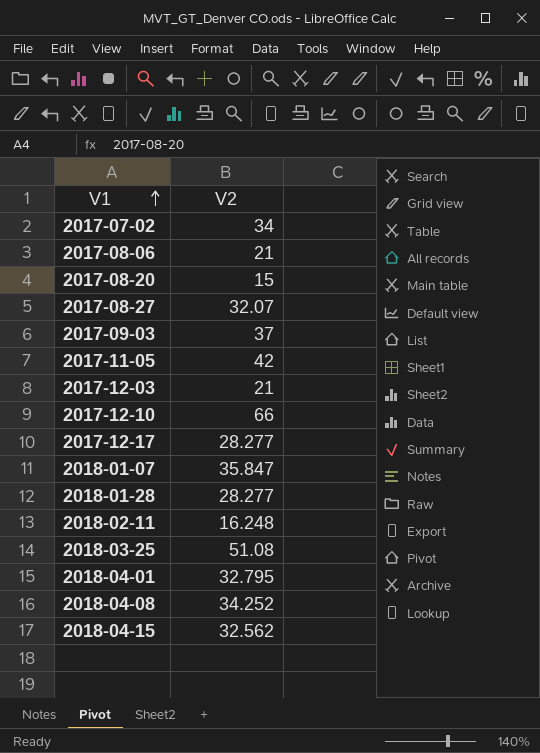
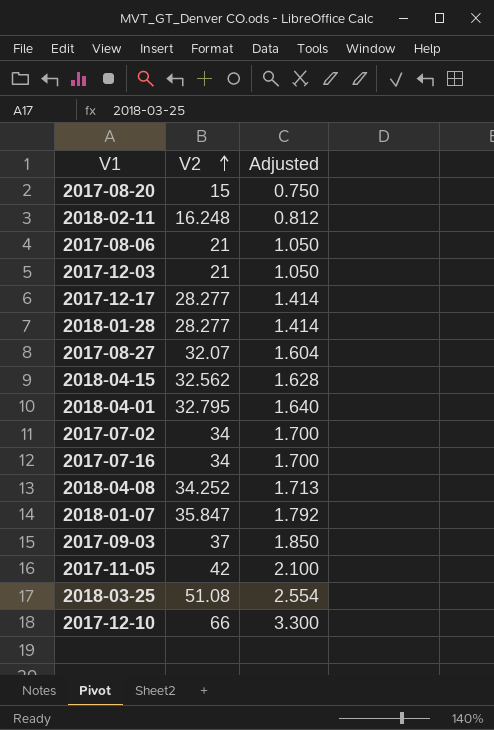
row order: V1 ascending -> V2 ascending
column Adjusted | formula: none -> [V2] * 0.05
row 2017-07-16: none -> 34 | 1.700

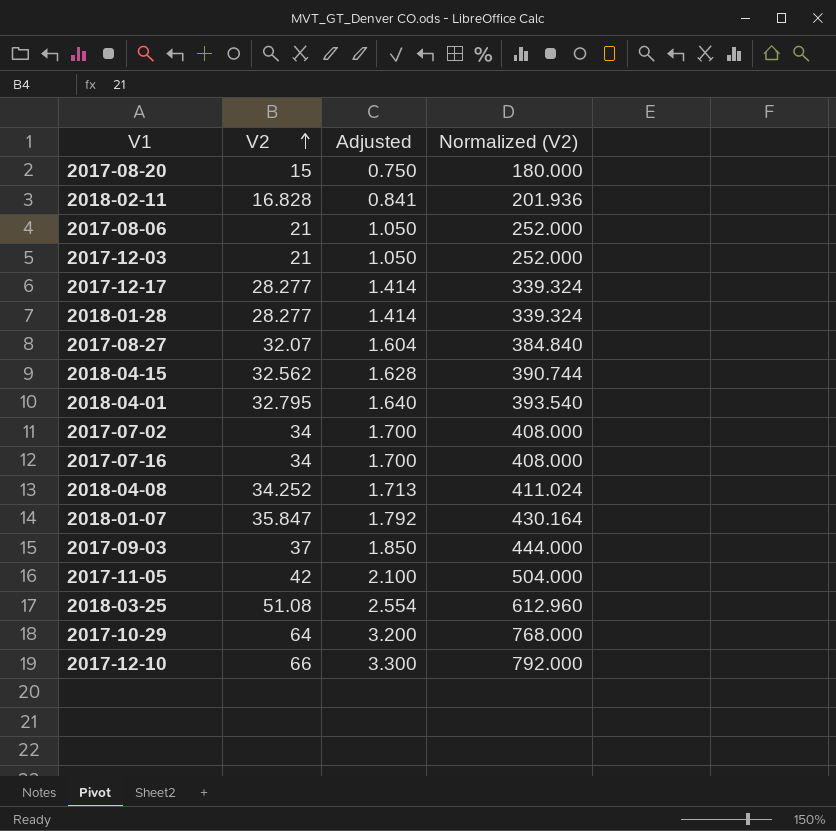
column Normalized (V2) | formula: none -> [V2] * 12
2018-02-11 | V2: 16.248 -> 16.828
2018-02-11 | Adjusted: 0.812 -> 0.841
row 2017-10-29: none -> 64 | 3.200 | 768.000

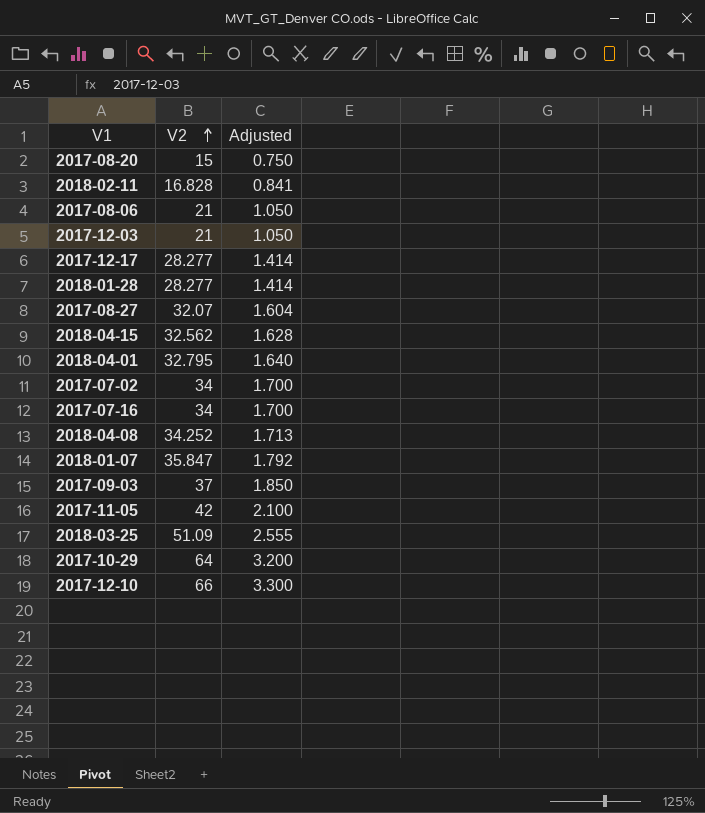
column Normalized (V2) | formula: [V2] * 12 -> none
2018-03-25 | V2: 51.08 -> 51.09
2018-03-25 | Adjusted: 2.554 -> 2.555

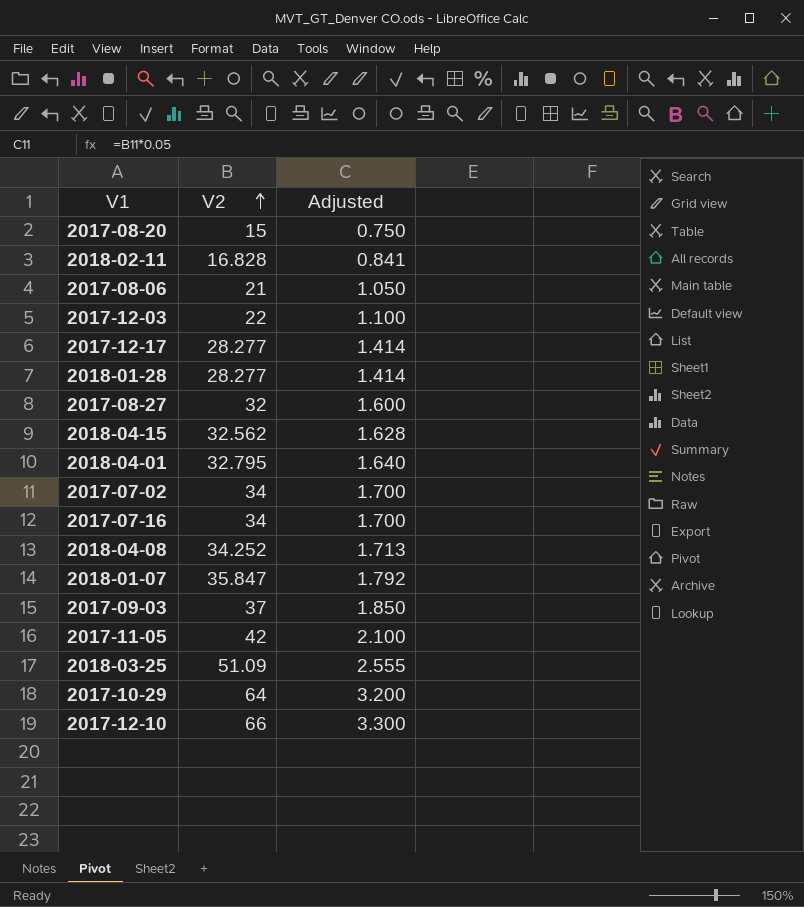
2017-12-03 | V2: 21 -> 22
2017-12-03 | Adjusted: 1.050 -> 1.100
2017-08-27 | V2: 32.07 -> 32
2017-08-27 | Adjusted: 1.604 -> 1.600

